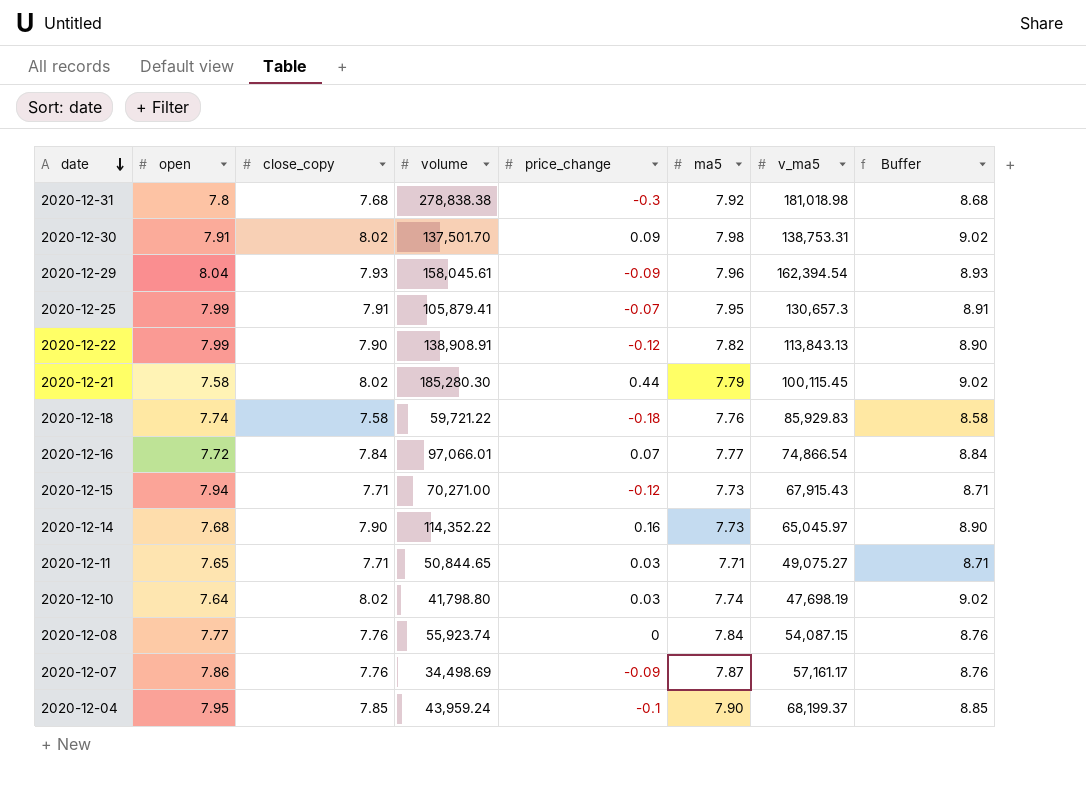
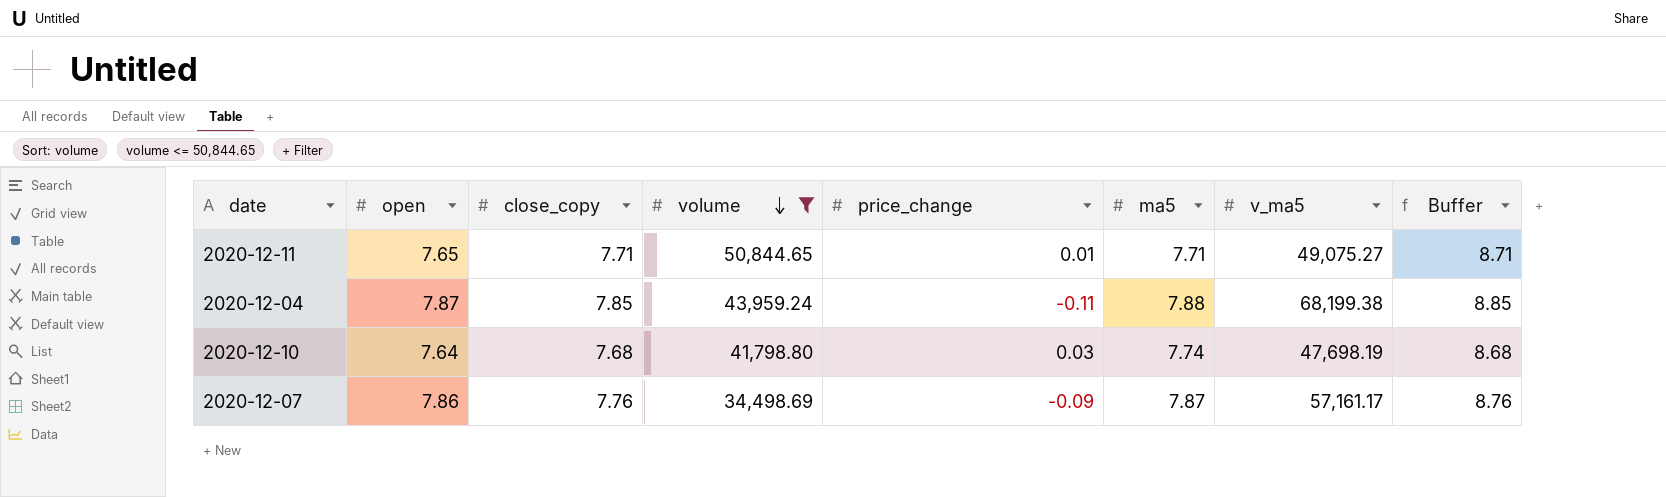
filter: none -> volume <= 50,844.65
row order: date descending -> volume descending
2020-12-11 | price_change: 0.03 -> 0.01
2020-12-04 | open: 7.95 -> 7.87
2020-12-04 | price_change: -0.1 -> -0.11
2020-12-04 | ma5: 7.90 -> 7.88
2020-12-04 | v_ma5: 68,199.37 -> 68,199.38
2020-12-10 | close_copy: 8.02 -> 7.68
2020-12-10 | Buffer: 9.02 -> 8.68

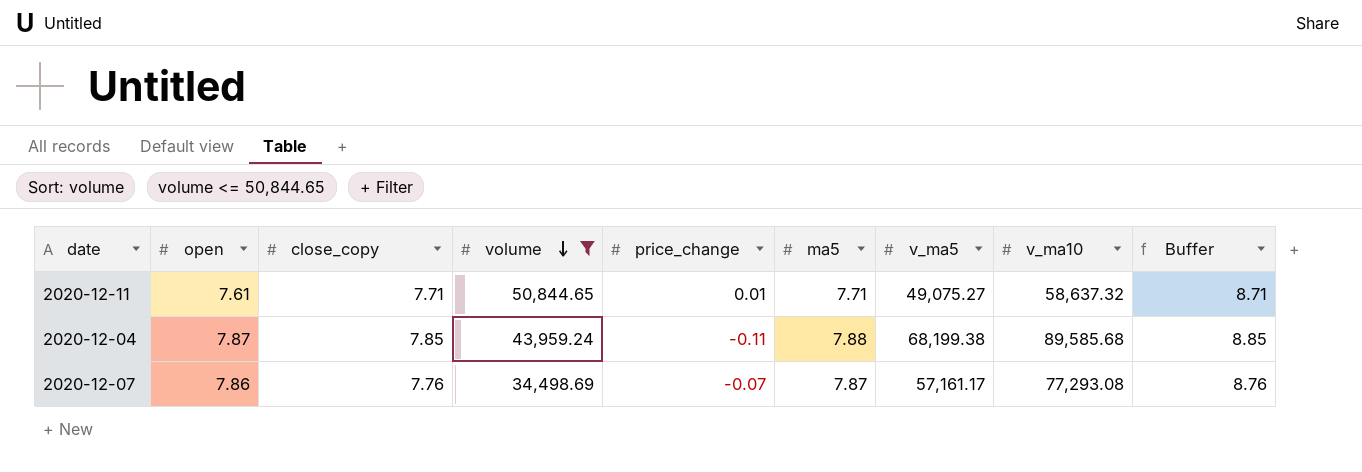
column v_ma10 | position: none -> 8
row 2020-12-10: 7.64 | 7.68 | 41,798.80 | 0.03 | 7.74 | 47,698.19 | 8.68 -> none
2020-12-11 | open: 7.65 -> 7.61
2020-12-07 | price_change: -0.09 -> -0.07

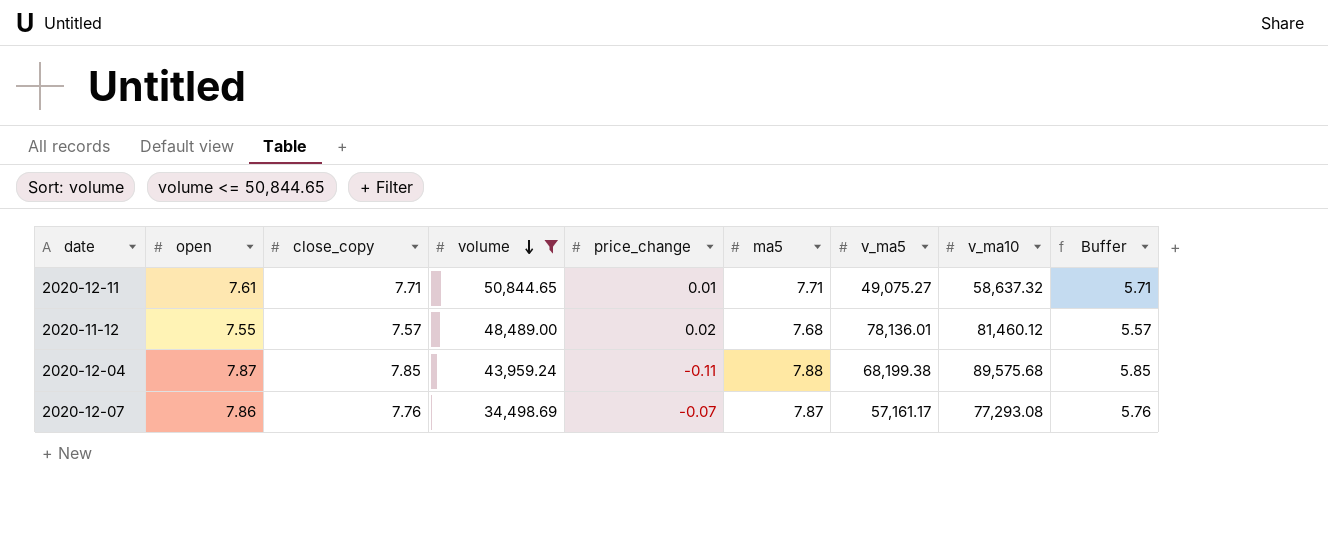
column Buffer | formula: [close_copy] + 1 -> [close_copy] - 2
row 2020-11-12: none -> 7.55 | 7.57 | 48,489.00 | 0.02 | 7.68 | 78,136.01 | 81,460.12 | 5.57
2020-12-04 | v_ma10: 89,585.68 -> 89,575.68

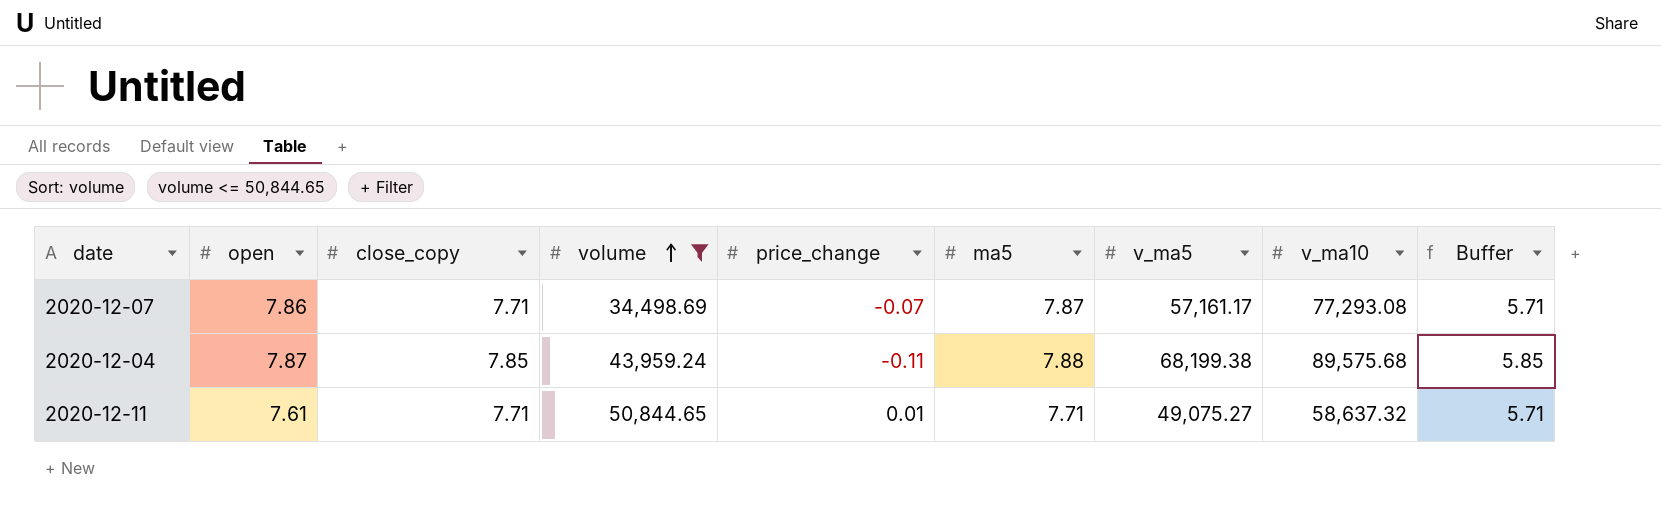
row order: volume descending -> volume ascending
row 2020-11-12: 7.55 | 7.57 | 48,489.00 | 0.02 | 7.68 | 78,136.01 | 81,460.12 | 5.57 -> none
2020-12-07 | close_copy: 7.76 -> 7.71
2020-12-07 | Buffer: 5.76 -> 5.71

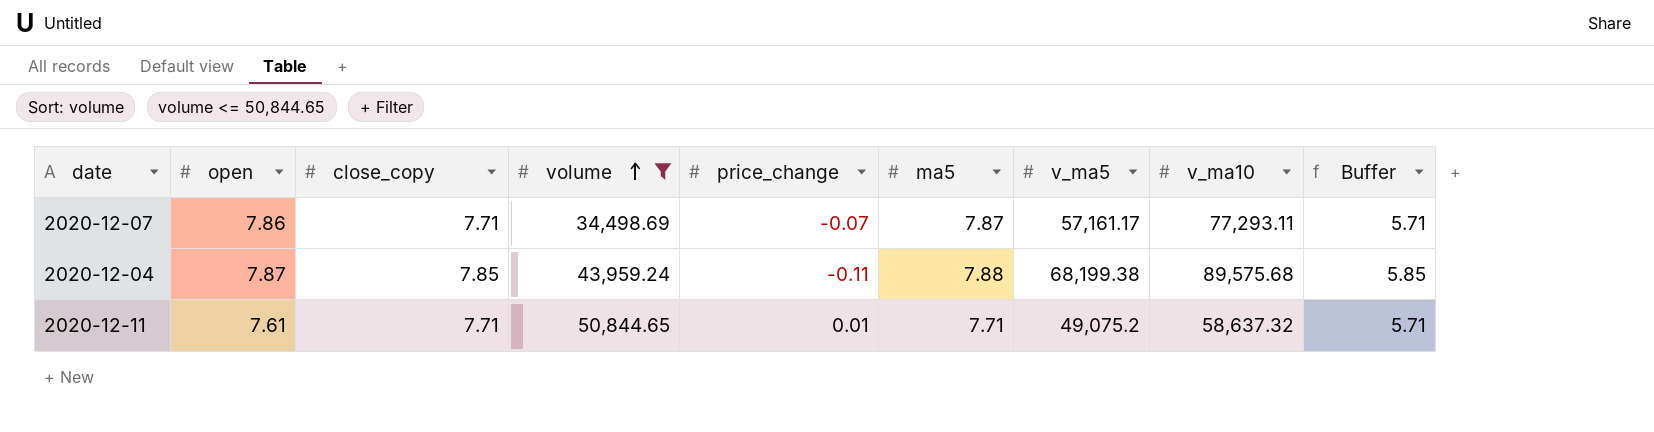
2020-12-07 | v_ma10: 77,293.08 -> 77,293.11
2020-12-11 | v_ma5: 49,075.27 -> 49,075.2

